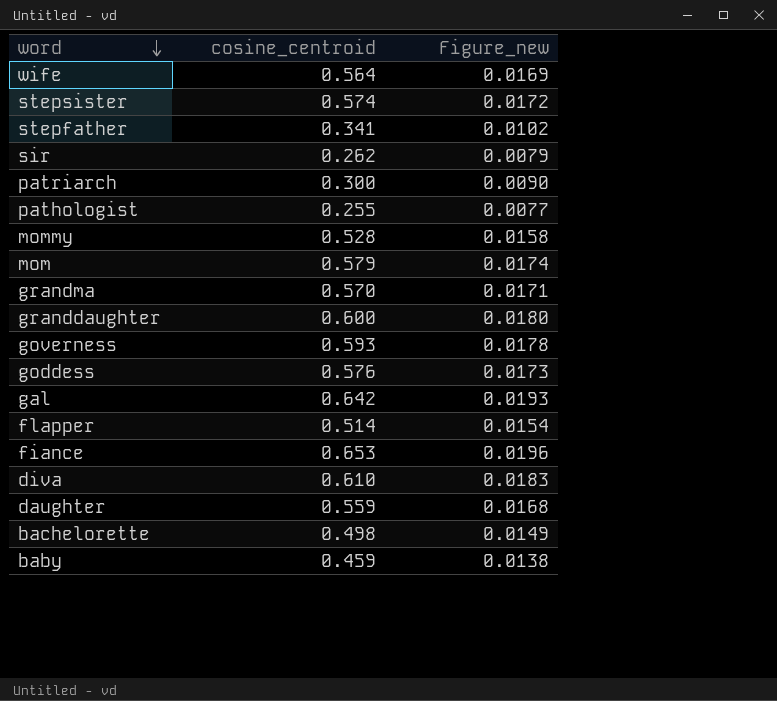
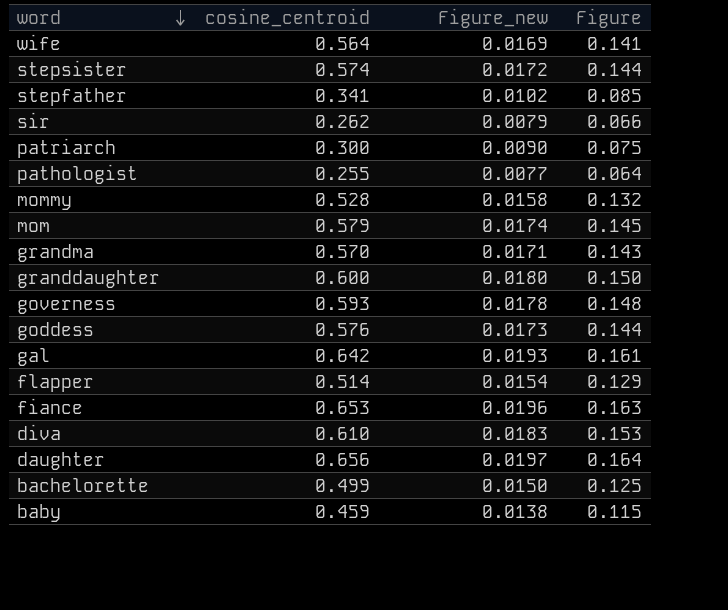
column Figure | formula: none -> [cosine_centroid] * 0.25
daughter | cosine_centroid: 0.559 -> 0.656
daughter | Figure_new: 0.0168 -> 0.0197
bachelorette | cosine_centroid: 0.498 -> 0.499
bachelorette | Figure_new: 0.0149 -> 0.0150

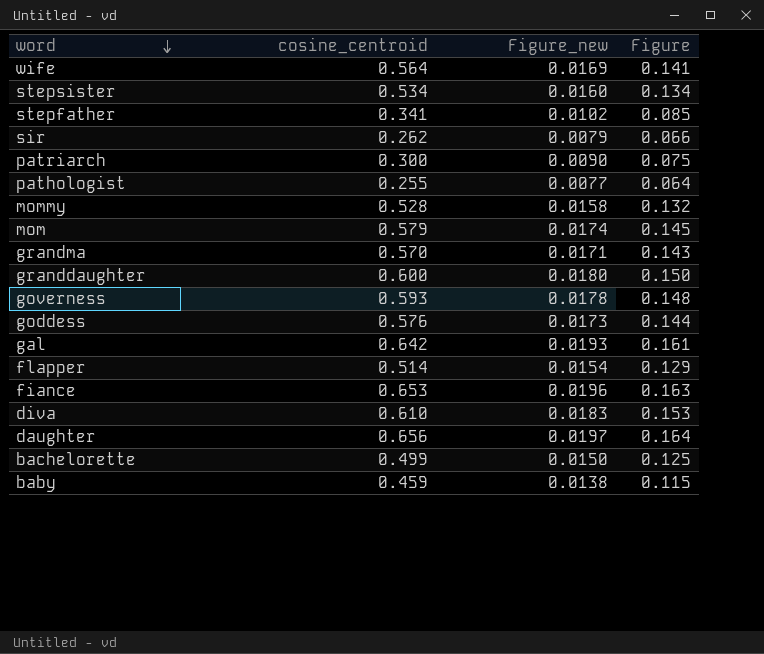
stepsister | cosine_centroid: 0.574 -> 0.534
stepsister | Figure_new: 0.0172 -> 0.0160
stepsister | Figure: 0.144 -> 0.134

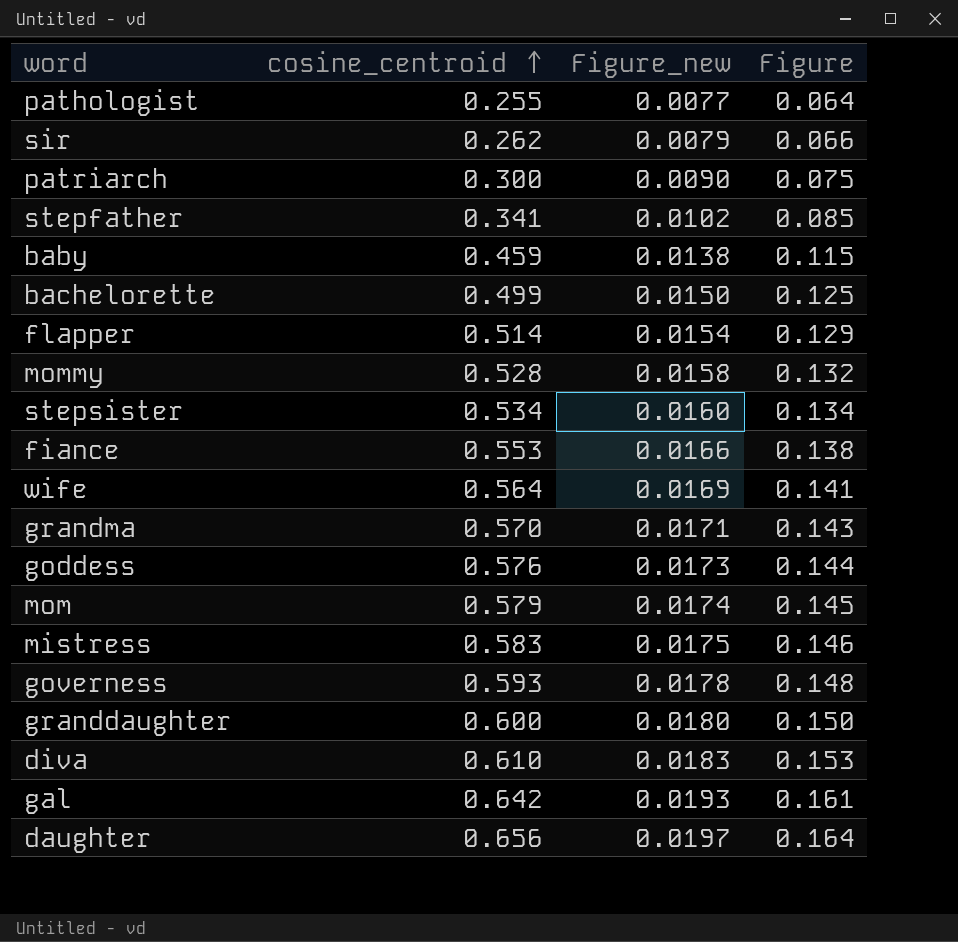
row order: word descending -> cosine_centroid ascending
fiance | cosine_centroid: 0.653 -> 0.553
fiance | Figure_new: 0.0196 -> 0.0166
fiance | Figure: 0.163 -> 0.138
row mistress: none -> 0.583 | 0.0175 | 0.146

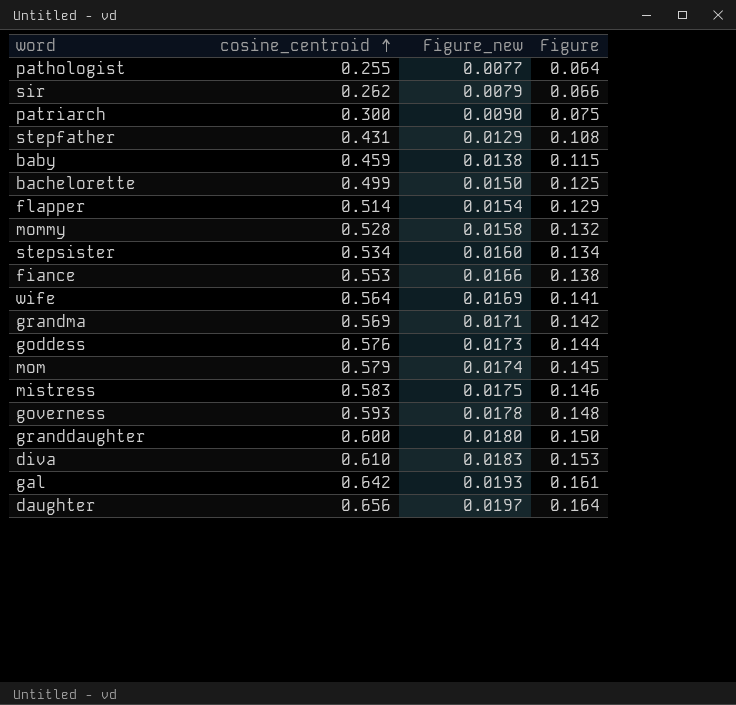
stepfather | cosine_centroid: 0.341 -> 0.431
stepfather | Figure_new: 0.0102 -> 0.0129
stepfather | Figure: 0.085 -> 0.108
grandma | cosine_centroid: 0.570 -> 0.569
grandma | Figure: 0.143 -> 0.142

